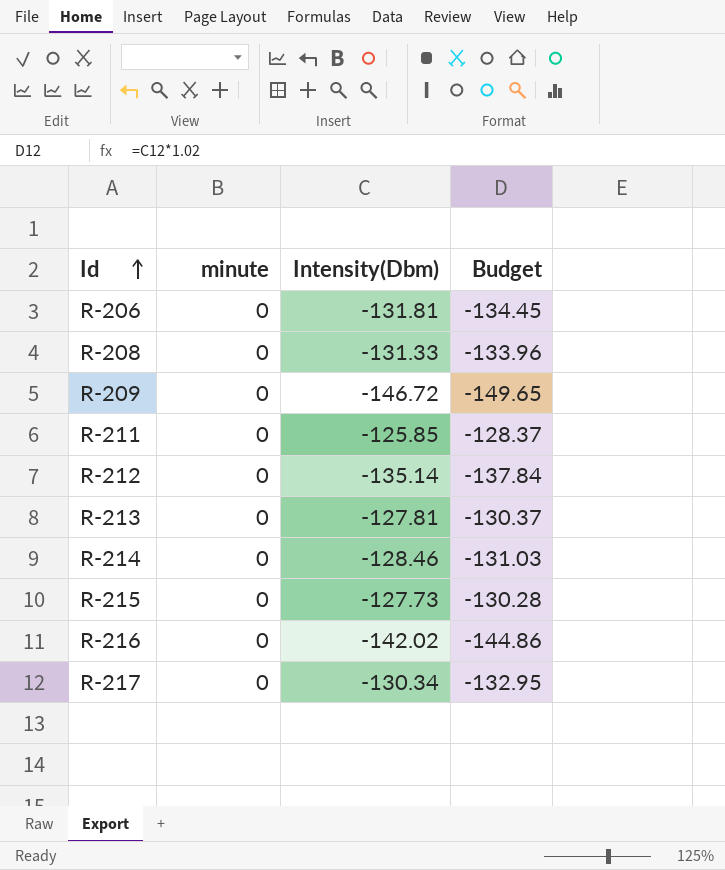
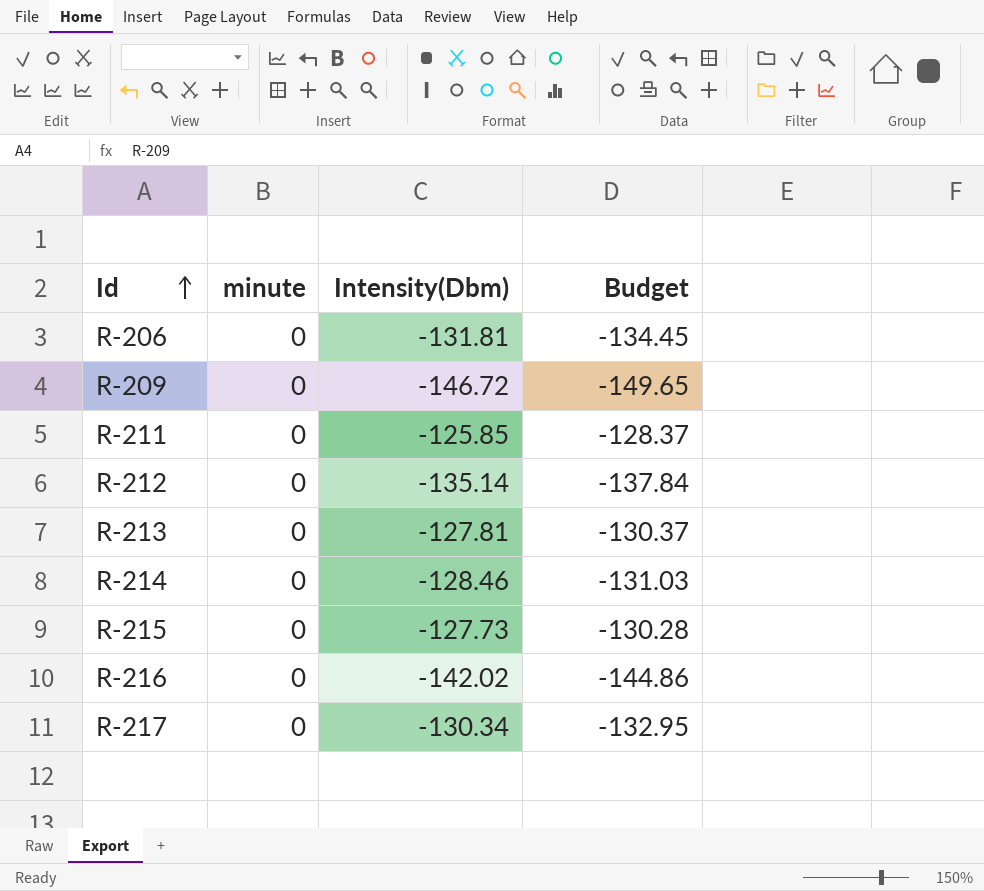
row R-208: 0 | -131.33 | -133.96 -> none

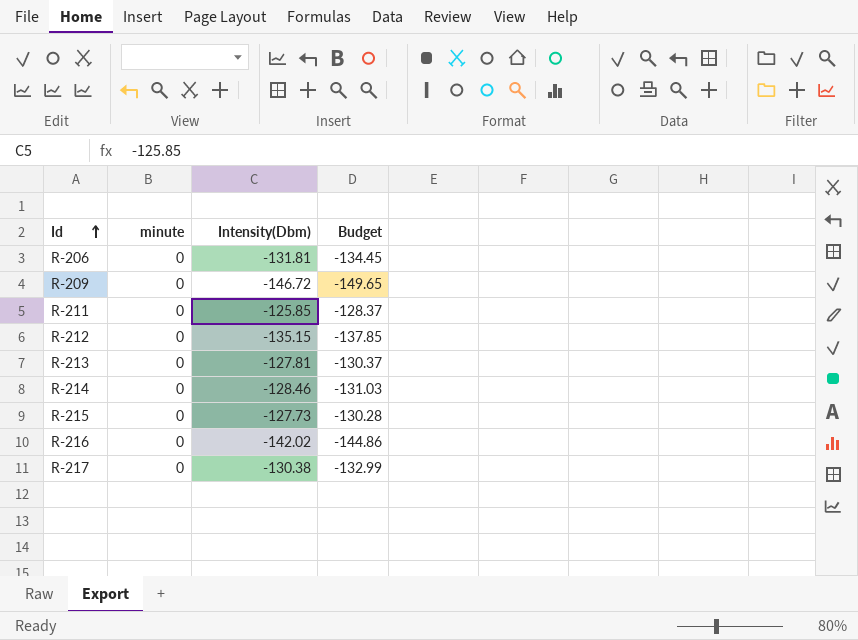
R-212 | Intensity(Dbm): -135.14 -> -135.15
R-212 | Budget: -137.84 -> -137.85
R-217 | Intensity(Dbm): -130.34 -> -130.38
R-217 | Budget: -132.95 -> -132.99

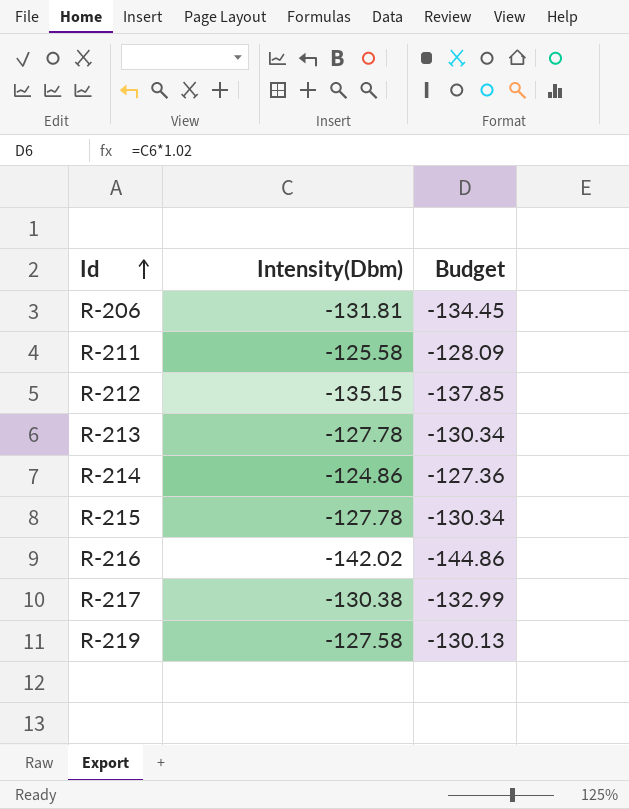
column minute | position: 2 -> none
row R-209: 0 | -146.72 | -149.65 -> none
R-211 | Intensity(Dbm): -125.85 -> -125.58
R-211 | Budget: -128.37 -> -128.09
R-213 | Intensity(Dbm): -127.81 -> -127.78
R-213 | Budget: -130.37 -> -130.34
R-214 | Intensity(Dbm): -128.46 -> -124.86
R-214 | Budget: -131.03 -> -127.36
R-215 | Intensity(Dbm): -127.73 -> -127.78
R-215 | Budget: -130.28 -> -130.34
row R-219: none -> -127.58 | -130.13

